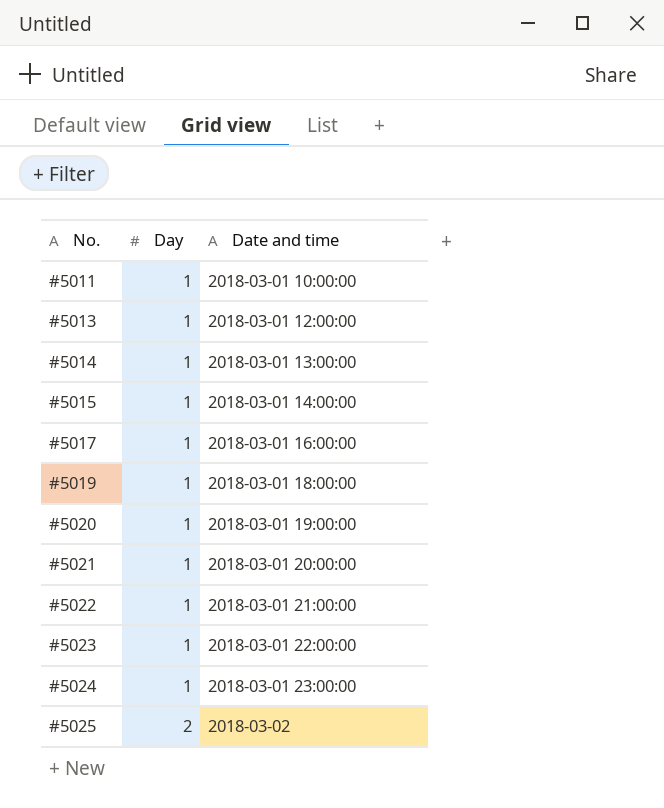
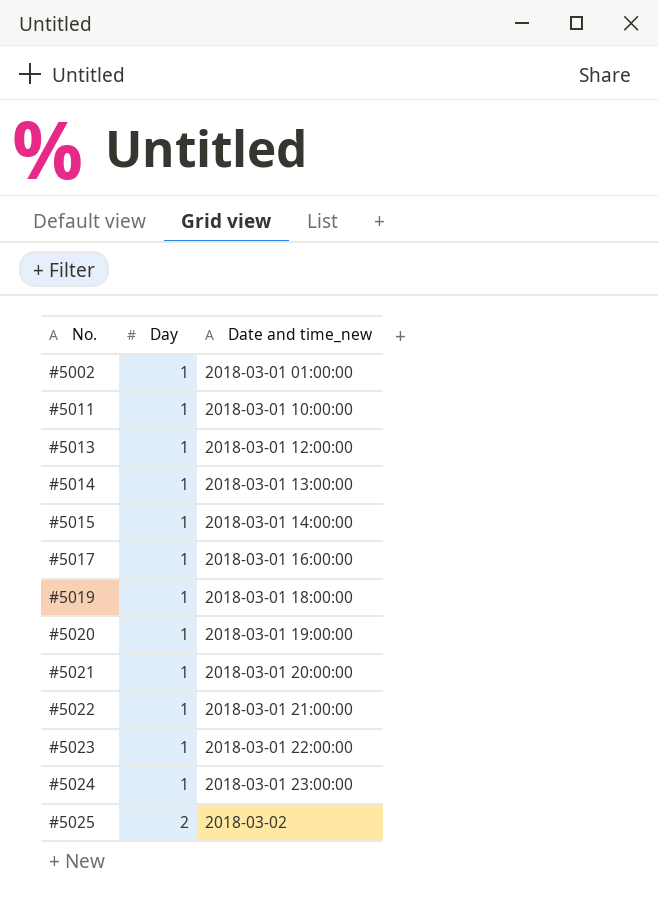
column name: Date and time -> Date and time_new
row #5002: none -> 1 | 2018-03-01 01:00:00

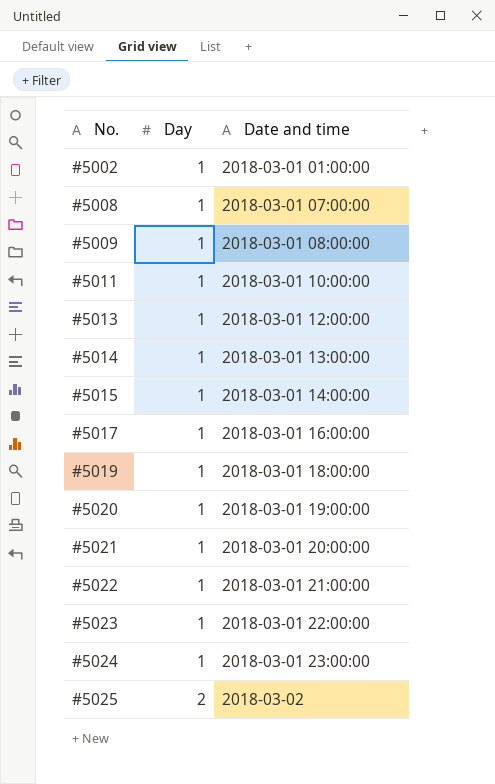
column name: Date and time_new -> Date and time
row #5008: none -> 1 | 2018-03-01 07:00:00
row #5009: none -> 1 | 2018-03-01 08:00:00

